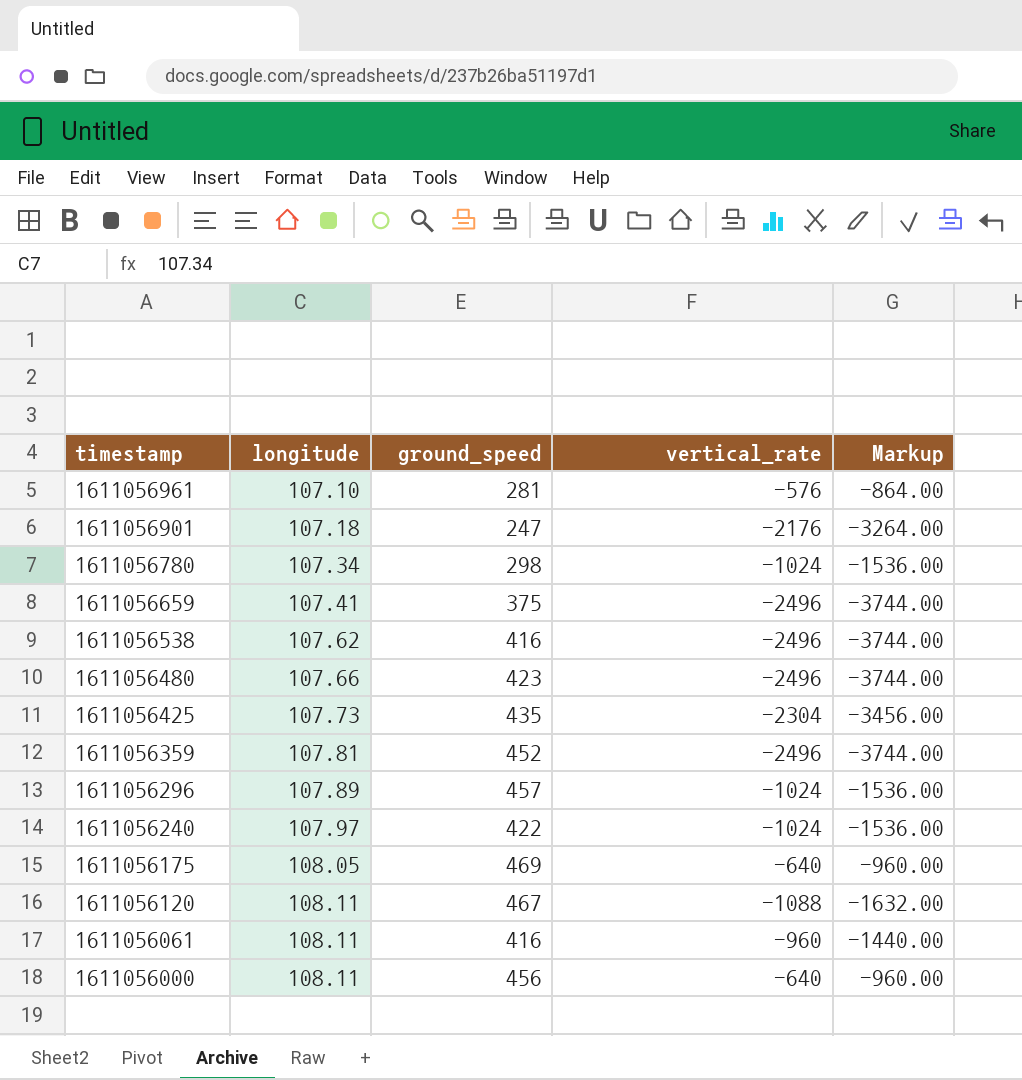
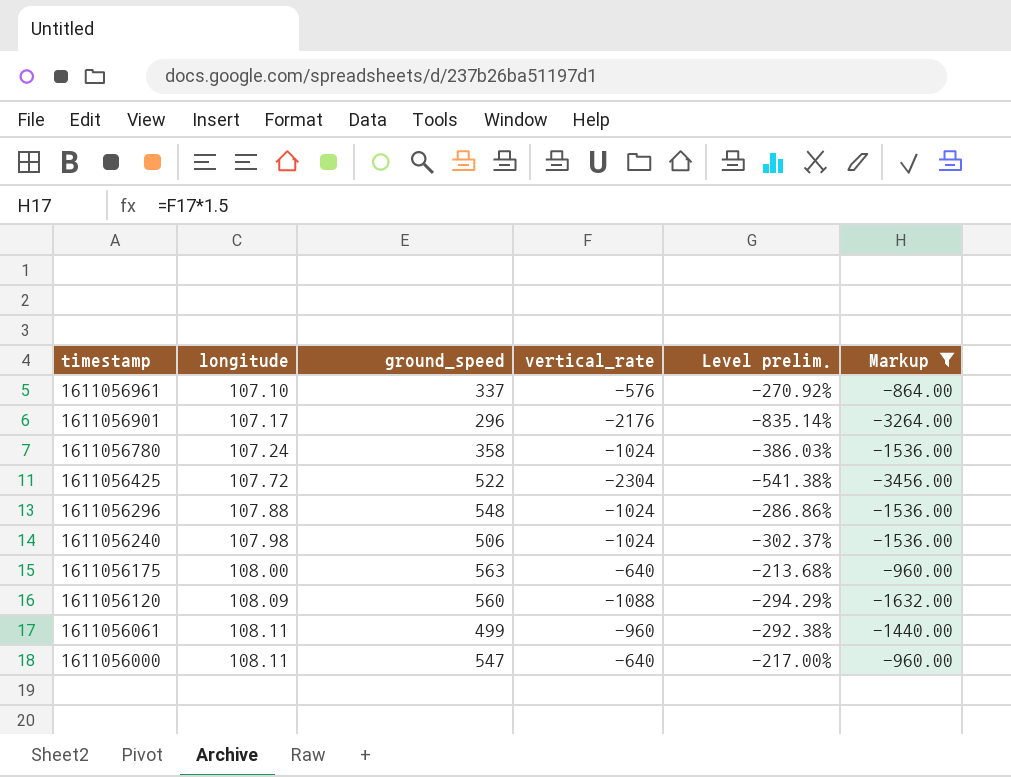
filter: none -> Markup != -3744.00
column Level prelim. | formula: none -> ([vertical_rate] - [ground_speed]) / [ground_speed]
1611056961 | ground_speed: 281 -> 337
1611056901 | longitude: 107.18 -> 107.17
1611056901 | ground_speed: 247 -> 296
1611056780 | longitude: 107.34 -> 107.24
1611056780 | ground_speed: 298 -> 358
1611056425 | longitude: 107.73 -> 107.72
1611056425 | ground_speed: 435 -> 522
1611056296 | longitude: 107.89 -> 107.88
1611056296 | ground_speed: 457 -> 548
1611056240 | longitude: 107.97 -> 107.98
1611056240 | ground_speed: 422 -> 506
1611056175 | longitude: 108.05 -> 108.00
1611056175 | ground_speed: 469 -> 563
1611056120 | longitude: 108.11 -> 108.09
1611056120 | ground_speed: 467 -> 560
1611056061 | ground_speed: 416 -> 499
1611056000 | ground_speed: 456 -> 547

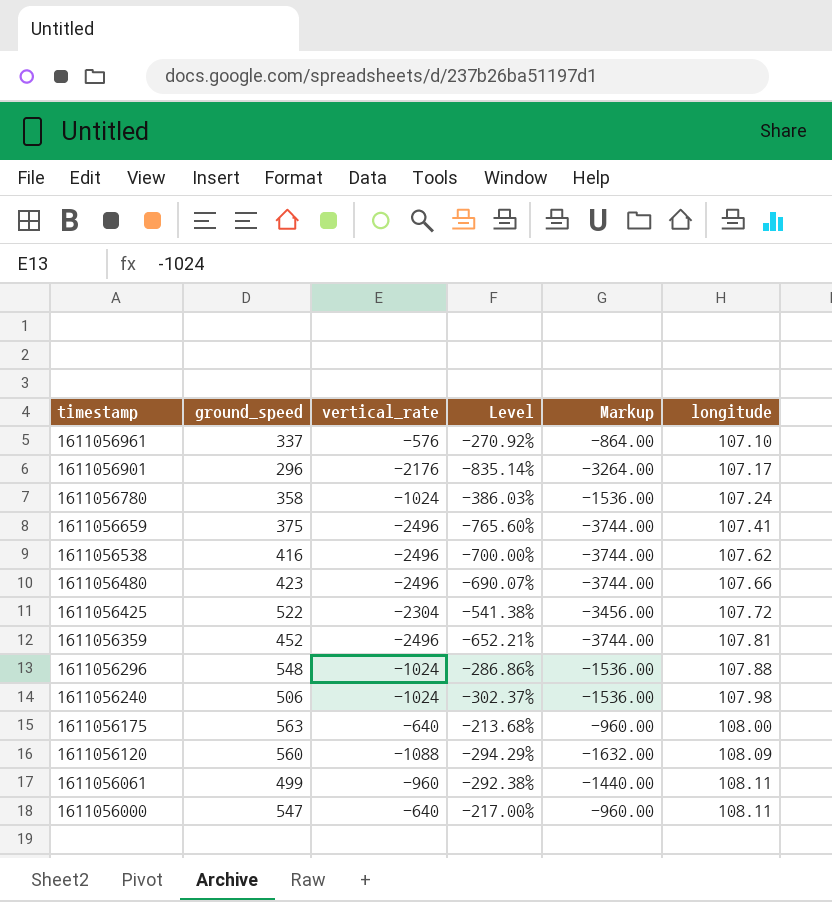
filter: Markup != -3744.00 -> none
column name: Level prelim. -> Level
column longitude | position: 2 -> 6

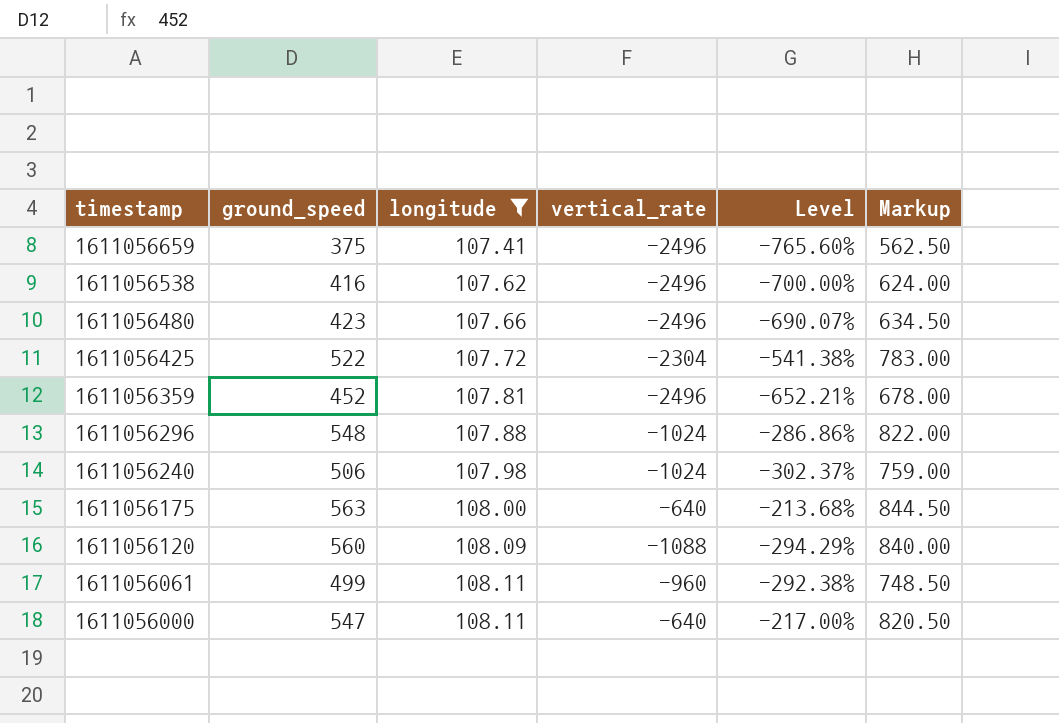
filter: none -> longitude >= 107.41
column longitude | position: 6 -> 3
column Markup | formula: [vertical_rate] * 1.5 -> [ground_speed] * 1.5

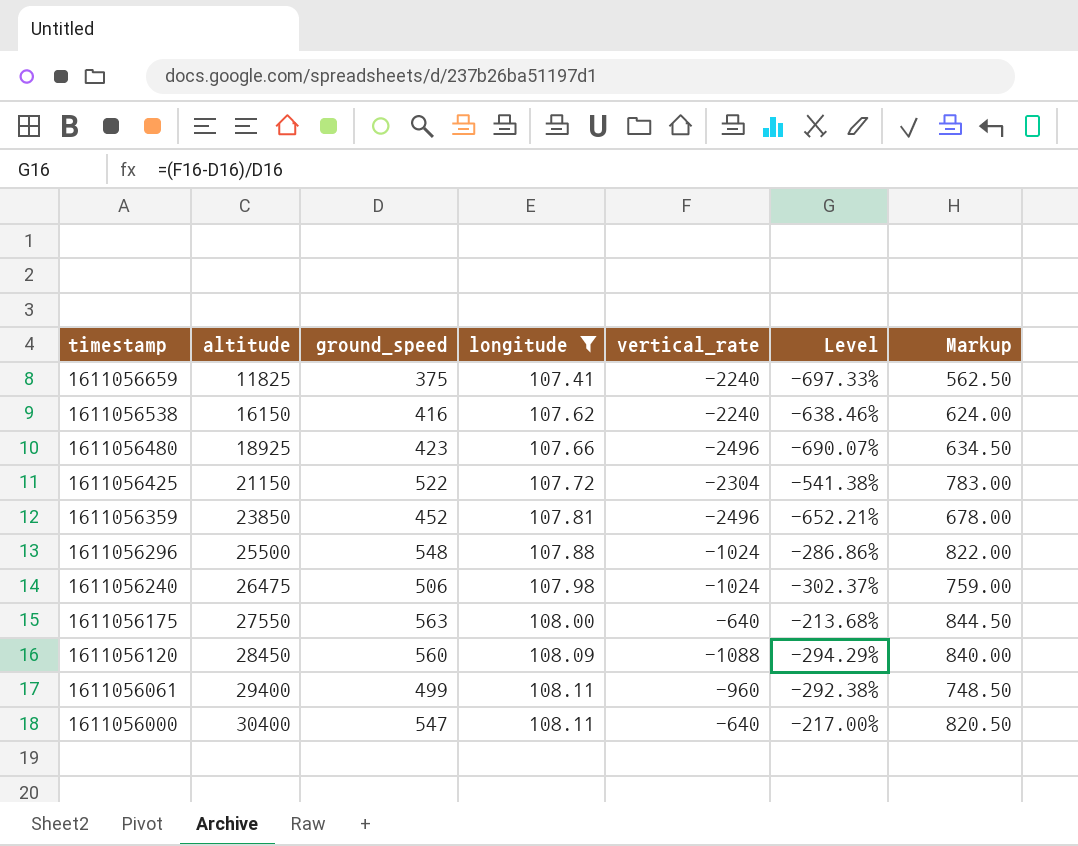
column altitude | position: none -> 2
1611056659 | vertical_rate: -2496 -> -2240
1611056659 | Level: -765.60% -> -697.33%
1611056538 | vertical_rate: -2496 -> -2240
1611056538 | Level: -700.00% -> -638.46%

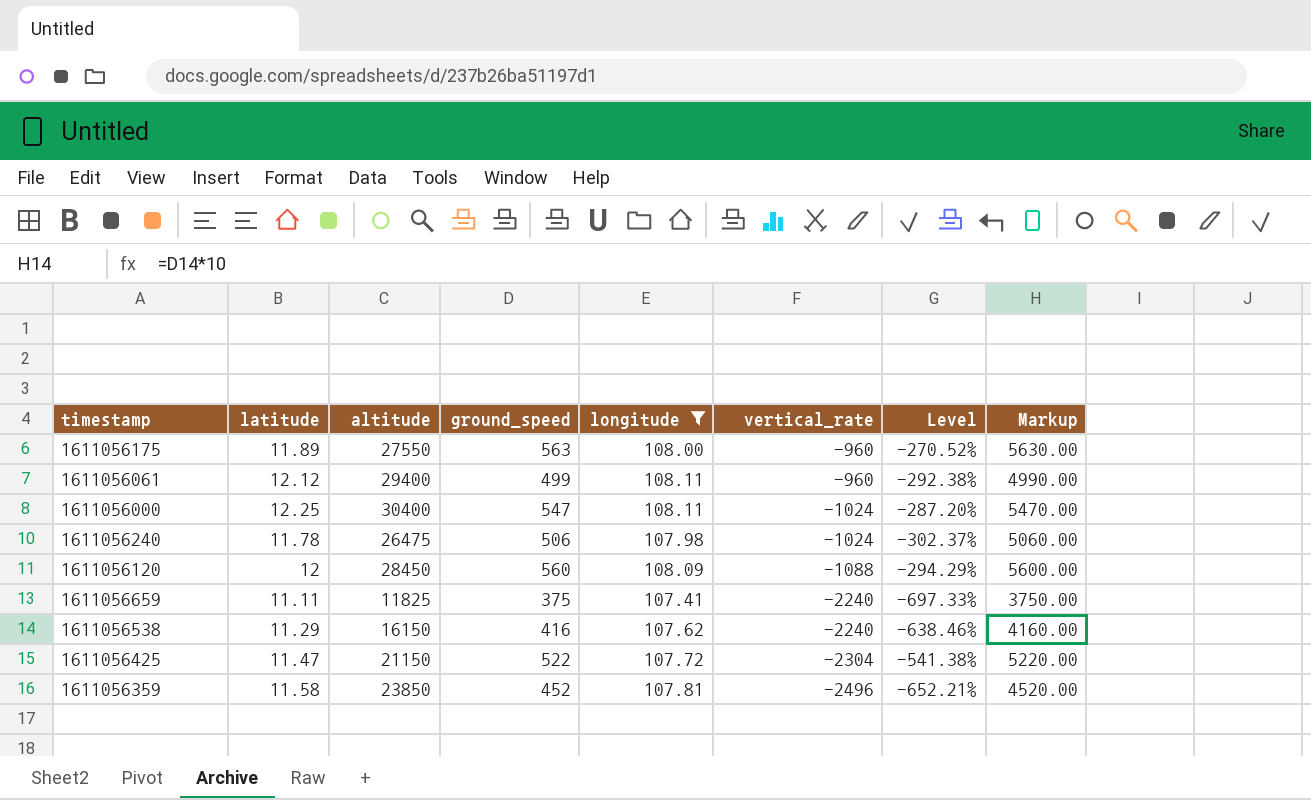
row order: timestamp descending -> vertical_rate descending
column latitude | position: none -> 2
column Markup | formula: [ground_speed] * 1.5 -> [ground_speed] * 10
row 1611056480: 18925 | 423 | 107.66 | -2496 | -690.07% | 634.50 -> none
row 1611056296: 25500 | 548 | 107.88 | -1024 | -286.86% | 822.00 -> none
1611056175 | vertical_rate: -640 -> -960
1611056175 | Level: -213.68% -> -270.52%
1611056000 | vertical_rate: -640 -> -1024
1611056000 | Level: -217.00% -> -287.20%

